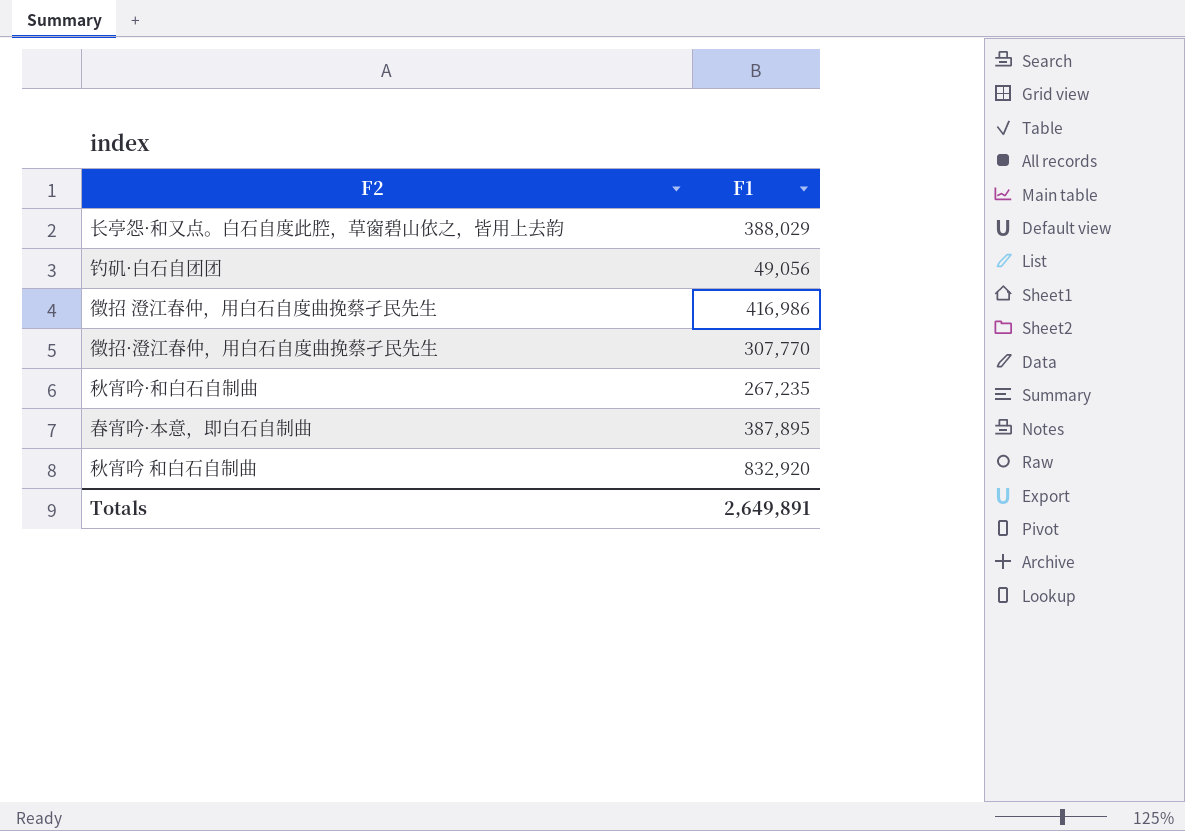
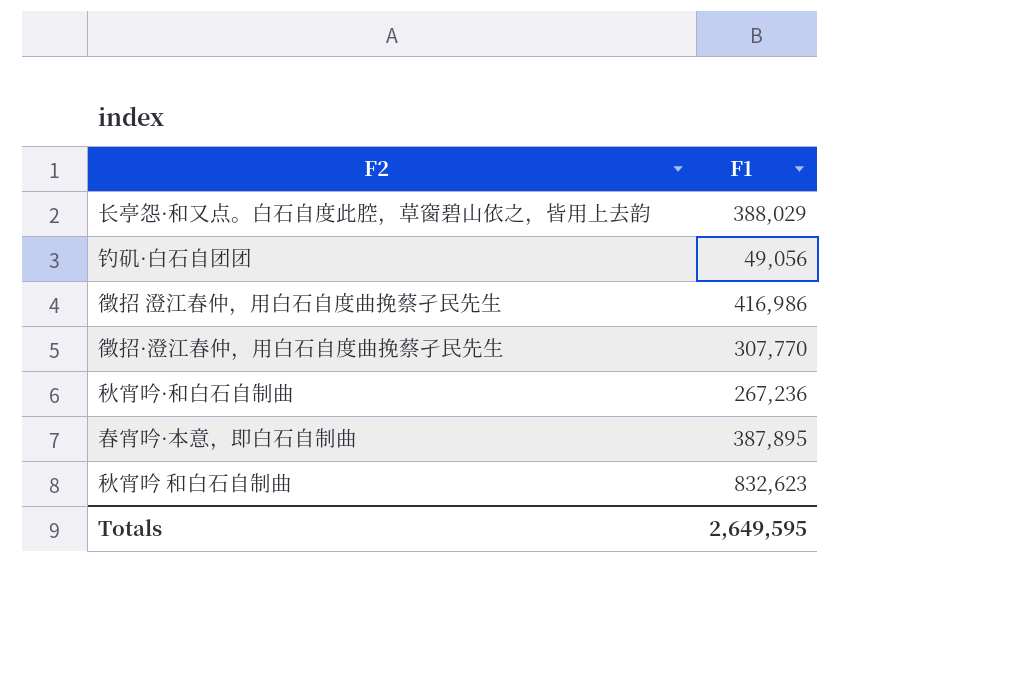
秋宵吟·和白石自制曲 | F1: 267,235 -> 267,236
秋宵吟 和白石自制曲 | F1: 832,920 -> 832,623
Totals | F1: 2,649,891 -> 2,649,595

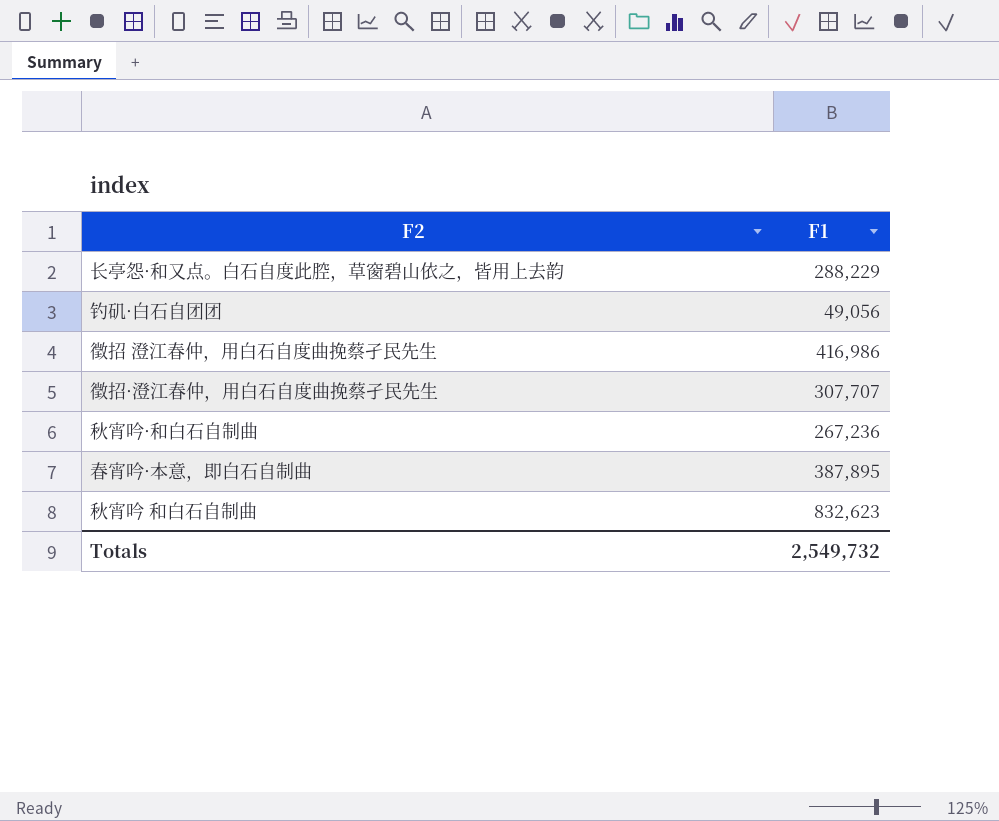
长亭怨·和又点。白石自度此腔，草窗碧山依之，皆用上去韵 | F1: 388,029 -> 288,229
徵招·澄江春仲，用白石自度曲挽蔡孑民先生 | F1: 307,770 -> 307,707
Totals | F1: 2,649,595 -> 2,549,732

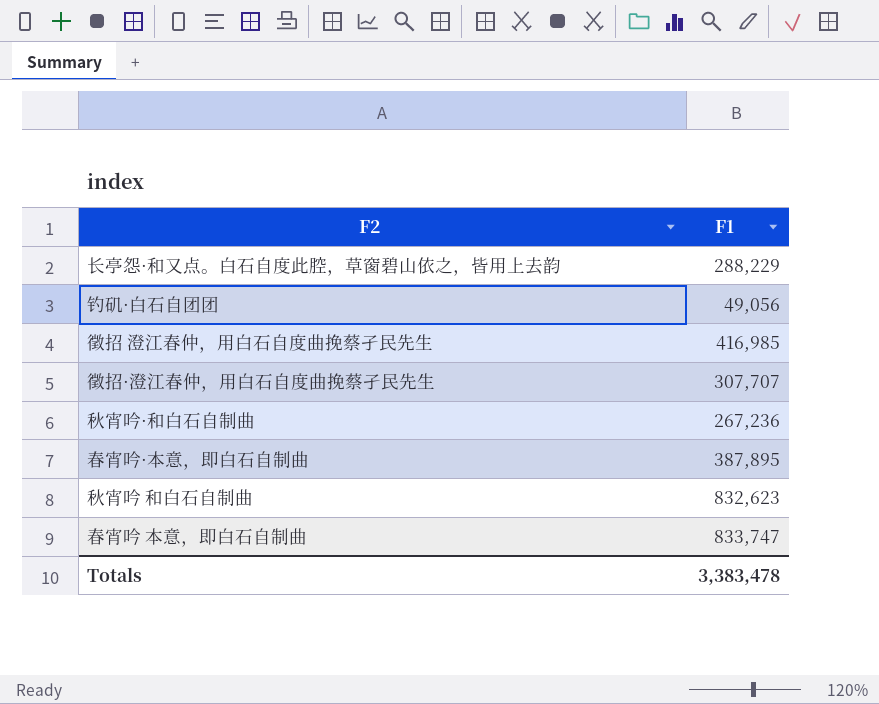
徵招 澄江春仲，用白石自度曲挽蔡孑民先生 | F1: 416,986 -> 416,985
row 春宵吟 本意，即白石自制曲: none -> 833,747
Totals | F1: 2,549,732 -> 3,383,478

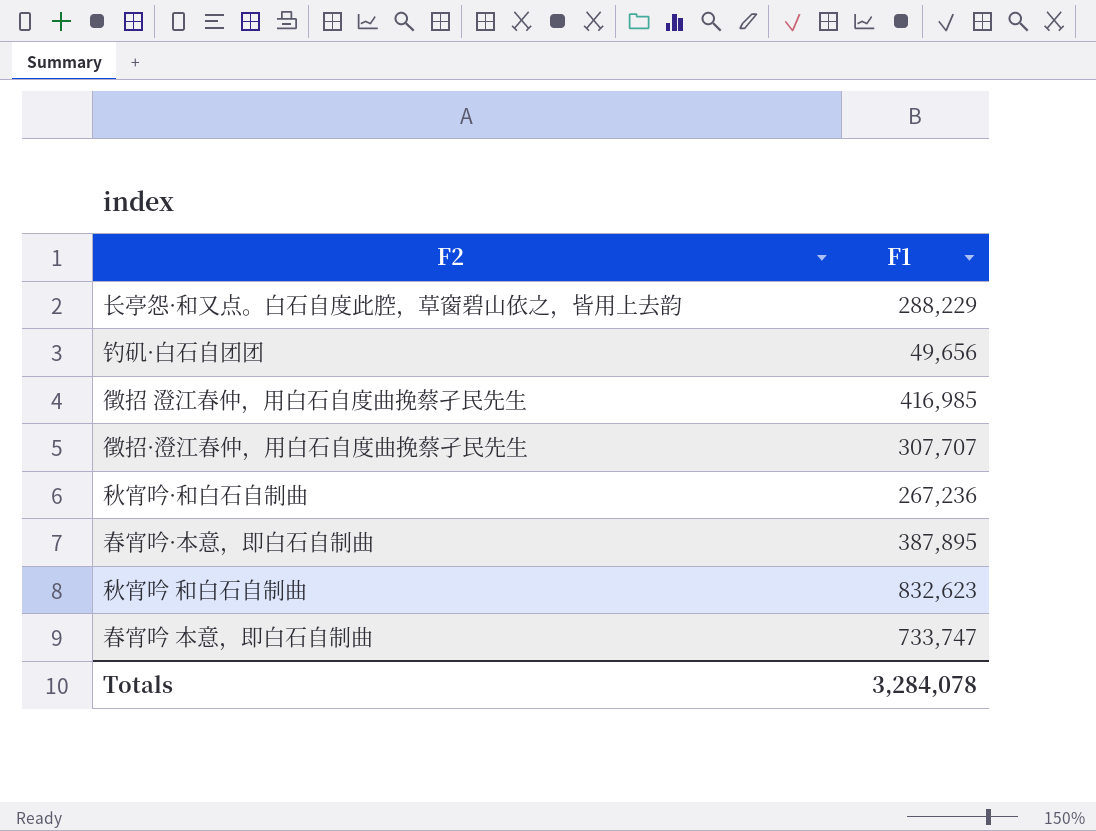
钓矶·白石自团团 | F1: 49,056 -> 49,656
春宵吟 本意，即白石自制曲 | F1: 833,747 -> 733,747
Totals | F1: 3,383,478 -> 3,284,078

